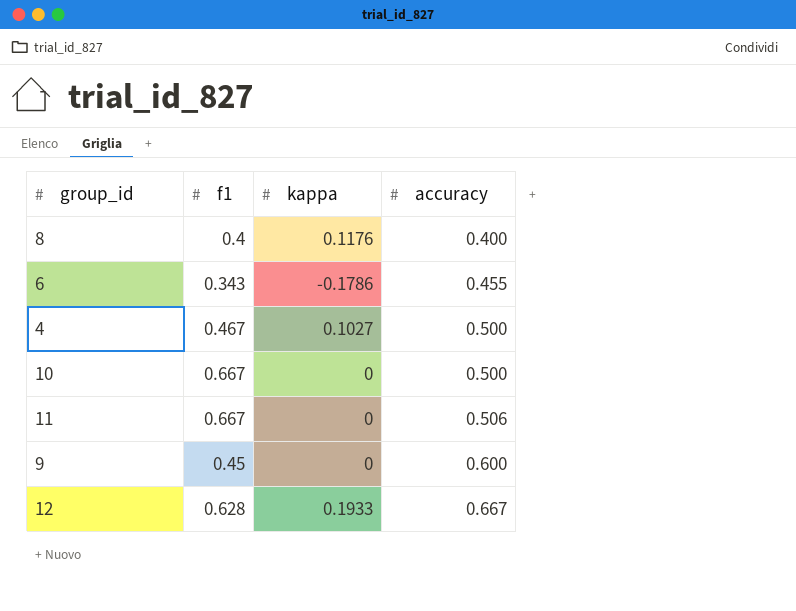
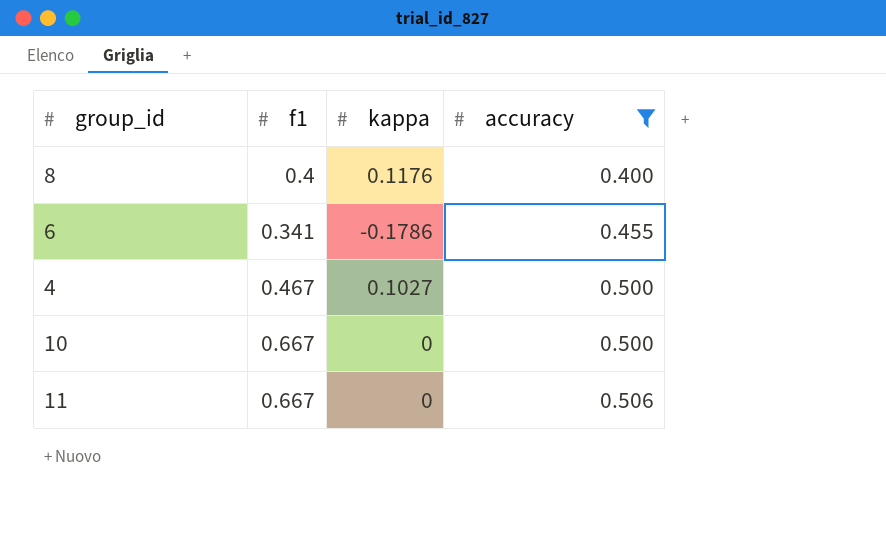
filter: none -> accuracy <= 0.506
6 | f1: 0.343 -> 0.341

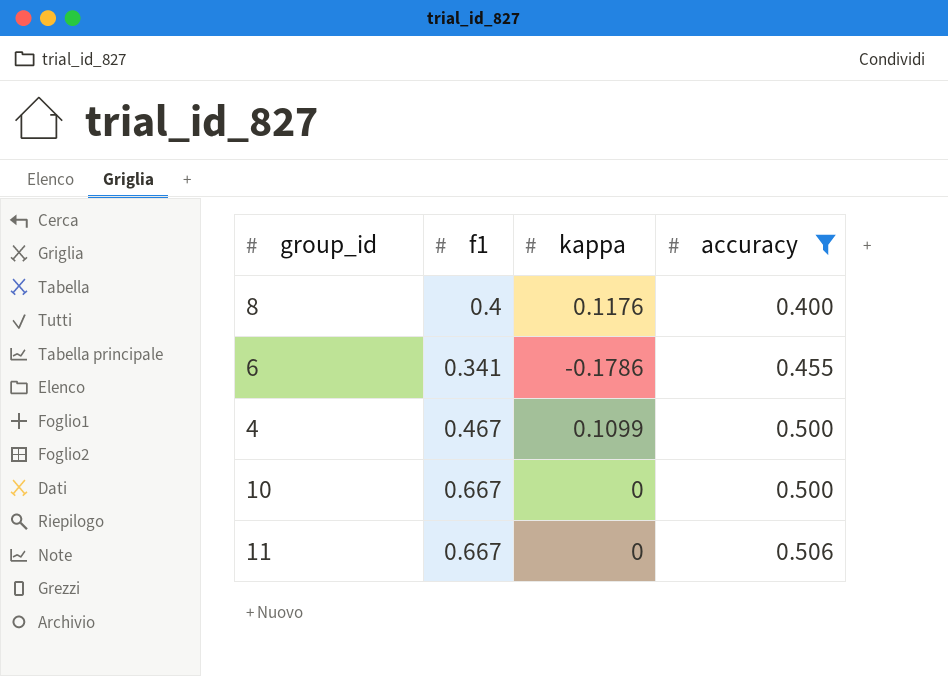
4 | kappa: 0.1027 -> 0.1099

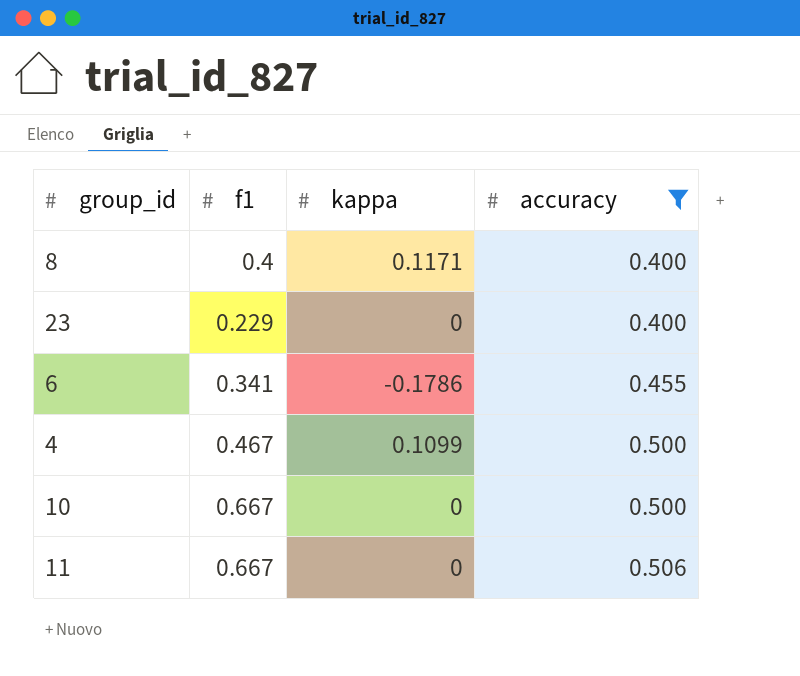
8 | kappa: 0.1176 -> 0.1171
row 23: none -> 0.229 | 0 | 0.400

